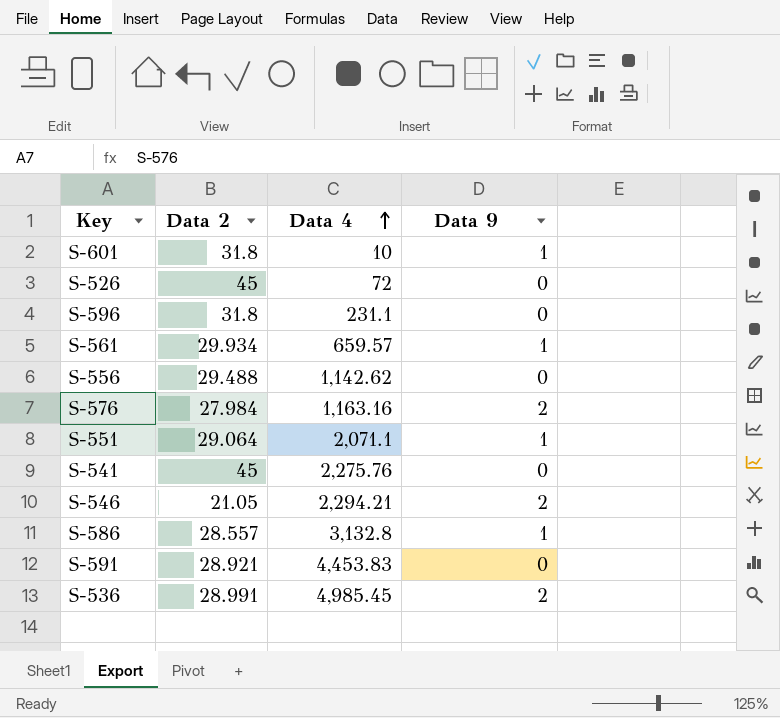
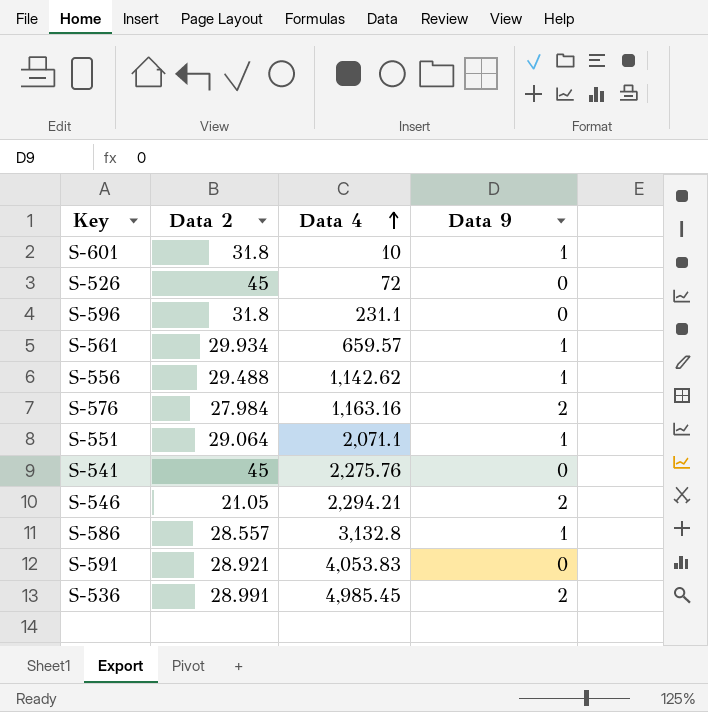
S-556 | Data 9: 0 -> 1
S-591 | Data 4: 4,453.83 -> 4,053.83

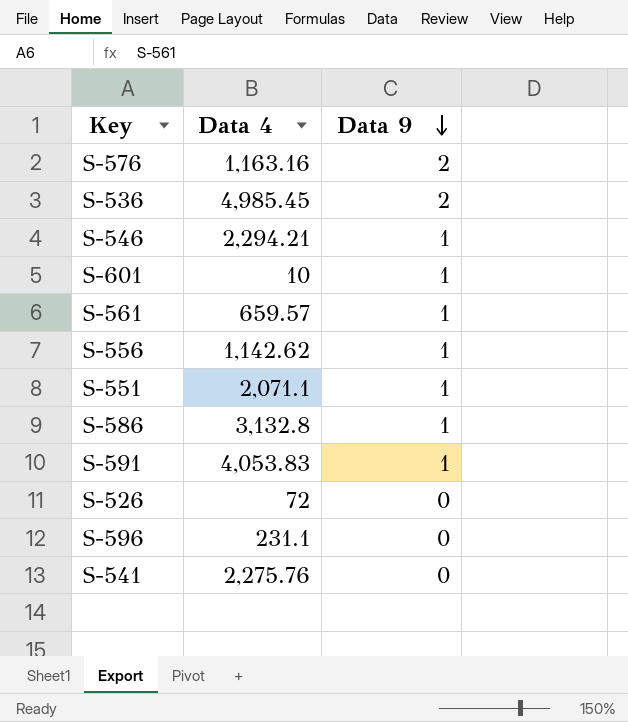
row order: Data 4 ascending -> Data 9 descending
column Data 2 | position: 2 -> none
S-546 | Data 9: 2 -> 1
S-591 | Data 9: 0 -> 1

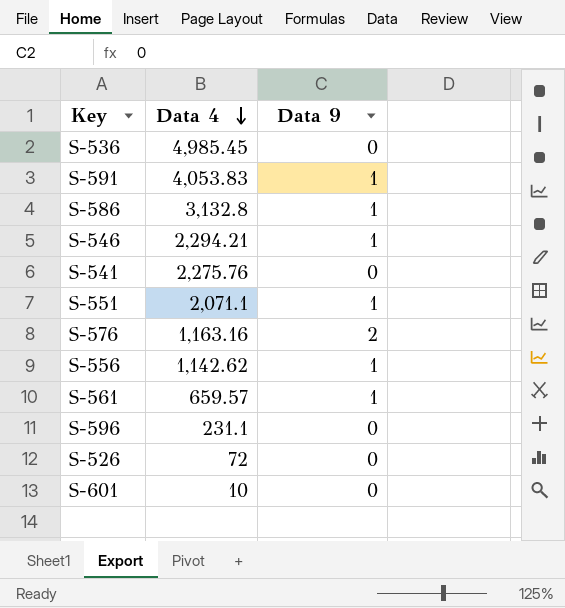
row order: Data 9 descending -> Data 4 descending
S-536 | Data 9: 2 -> 0
S-601 | Data 9: 1 -> 0

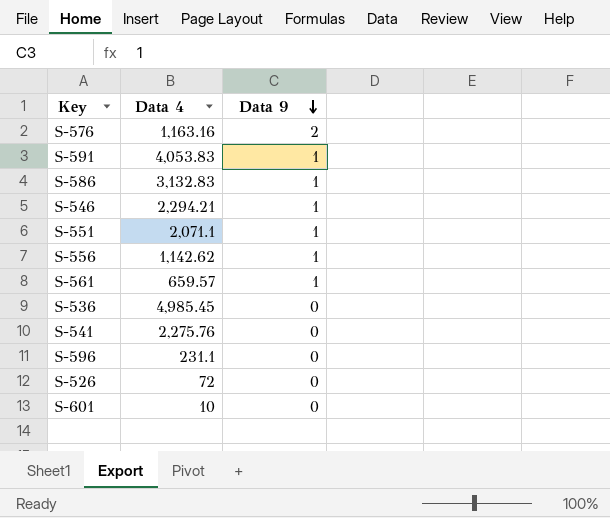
row order: Data 4 descending -> Data 9 descending
S-586 | Data 4: 3,132.8 -> 3,132.83

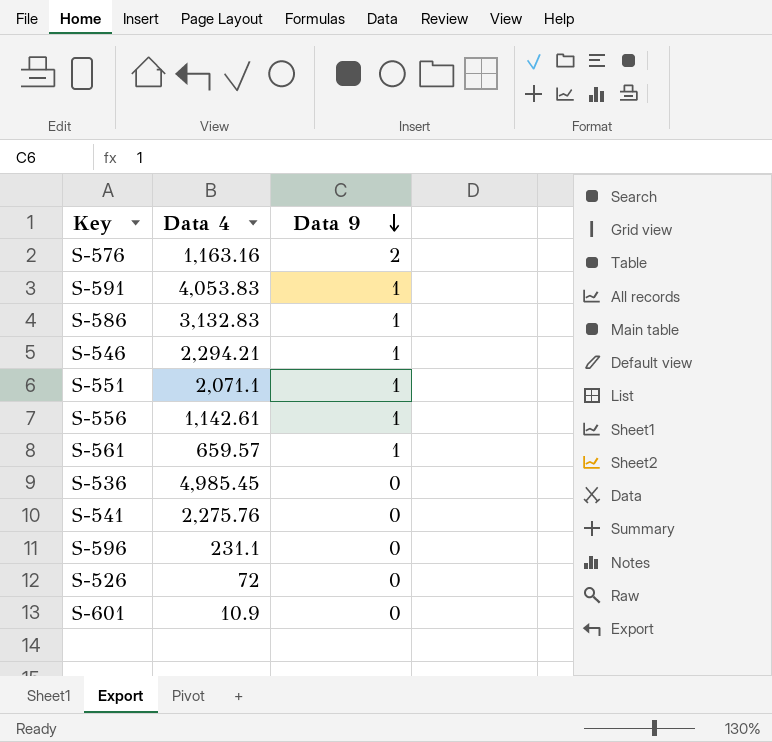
S-556 | Data 4: 1,142.62 -> 1,142.61
S-601 | Data 4: 10 -> 10.9

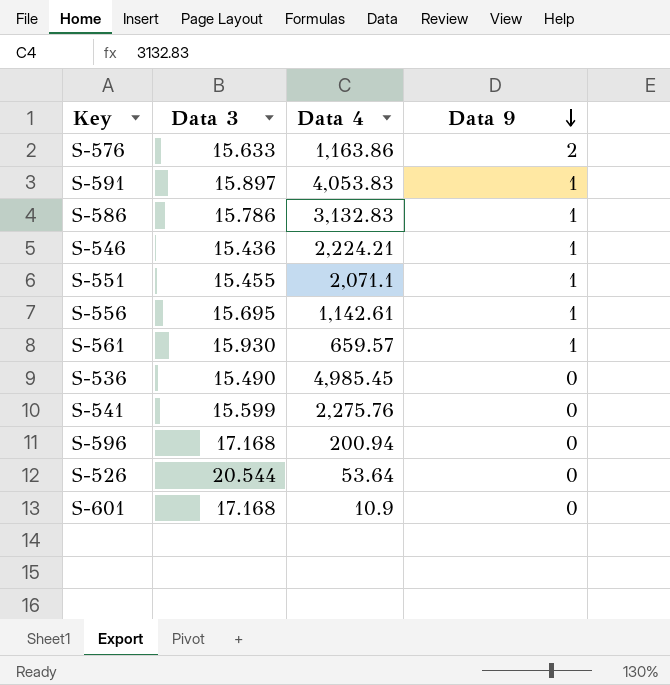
column Data 3 | position: none -> 2
S-576 | Data 4: 1,163.16 -> 1,163.86
S-546 | Data 4: 2,294.21 -> 2,224.21
S-596 | Data 4: 231.1 -> 200.94
S-526 | Data 4: 72 -> 53.64

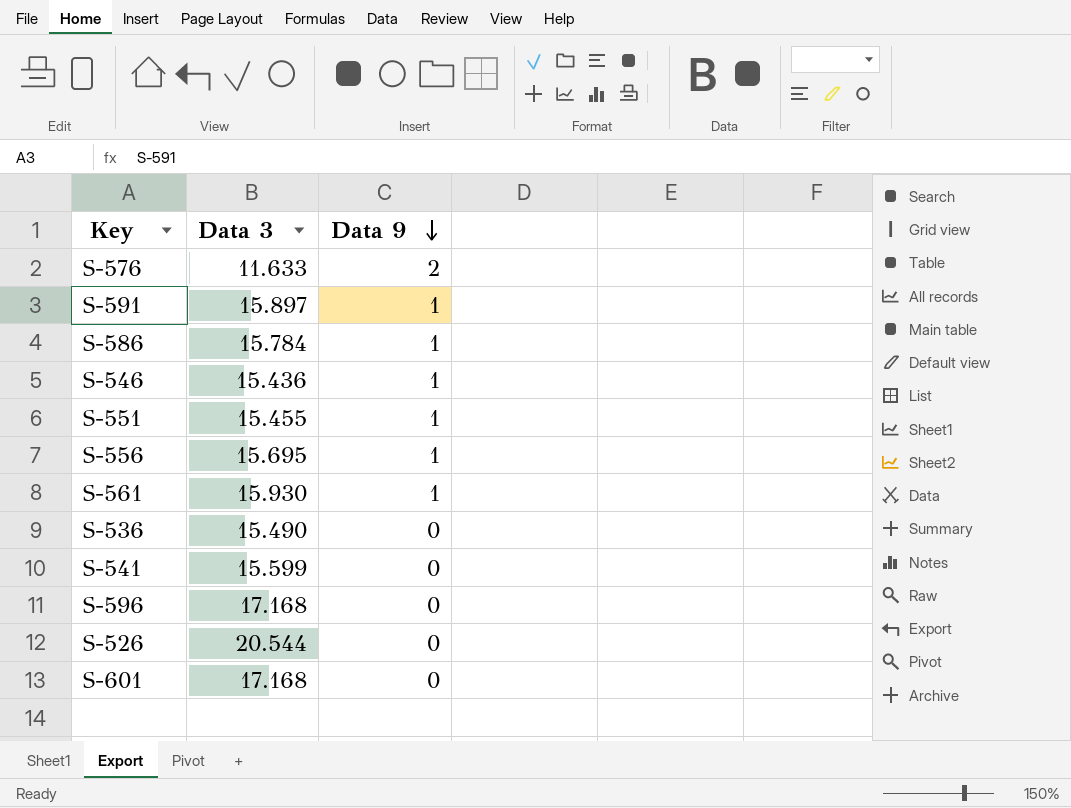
column Data 4 | position: 3 -> none
S-576 | Data 3: 15.633 -> 11.633
S-586 | Data 3: 15.786 -> 15.784

